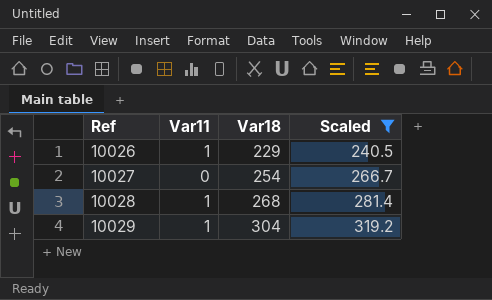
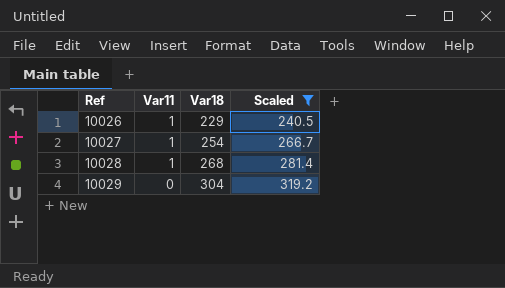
10027 | Var11: 0 -> 1
10029 | Var11: 1 -> 0

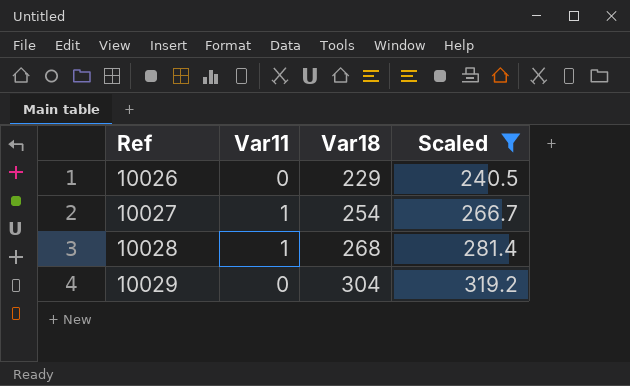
10026 | Var11: 1 -> 0

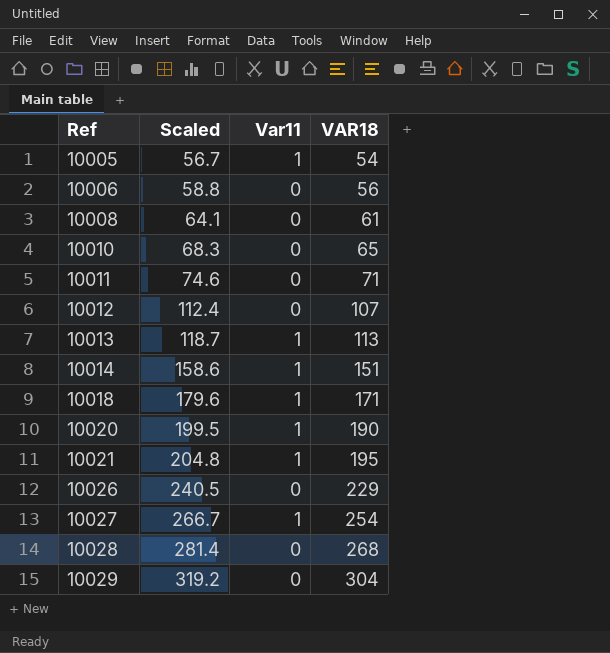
filter: Scaled >= 240.5 -> none
column Scaled | position: 4 -> 2
column name: Var18 -> VAR18
10028 | Var11: 1 -> 0

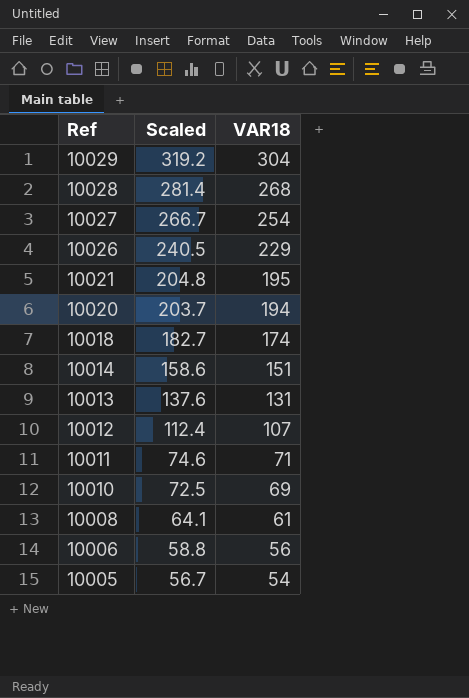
row order: Ref ascending -> Ref descending
column Var11 | position: 3 -> none
10020 | Scaled: 199.5 -> 203.7
10020 | VAR18: 190 -> 194
10018 | Scaled: 179.6 -> 182.7
10018 | VAR18: 171 -> 174
10013 | Scaled: 118.7 -> 137.6
10013 | VAR18: 113 -> 131
10010 | Scaled: 68.3 -> 72.5
10010 | VAR18: 65 -> 69

